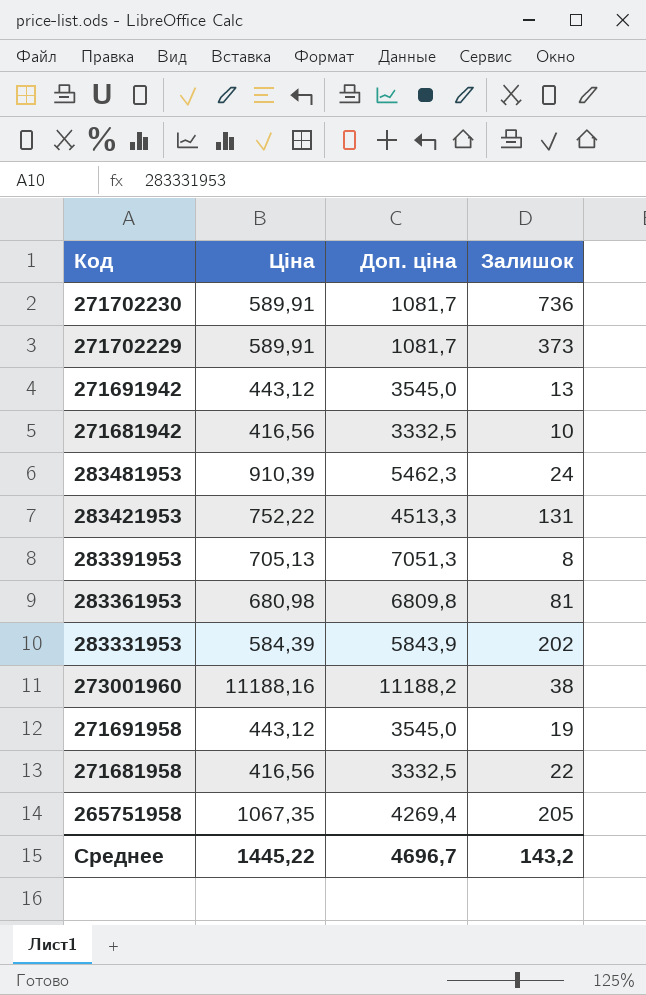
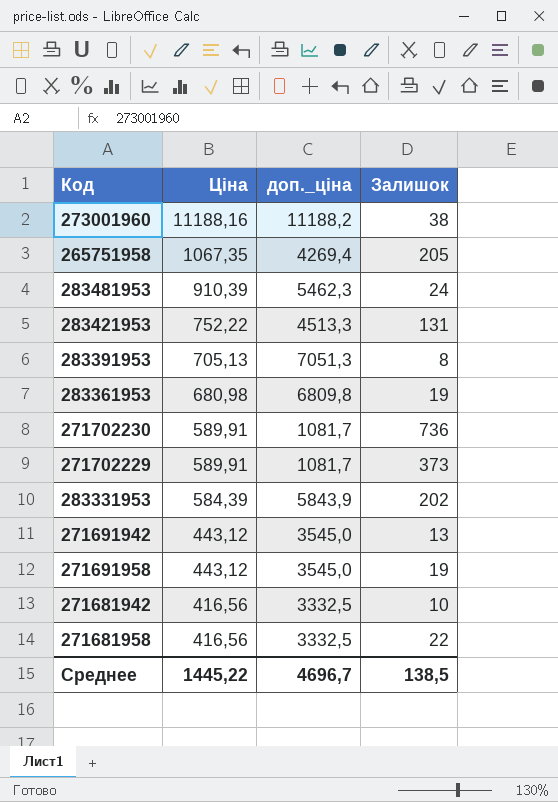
row order: none -> Ціна descending
column name: Доп. ціна -> доп._ціна
283361953 | Залишок: 81 -> 19
Среднее | Залишок: 143,2 -> 138,5

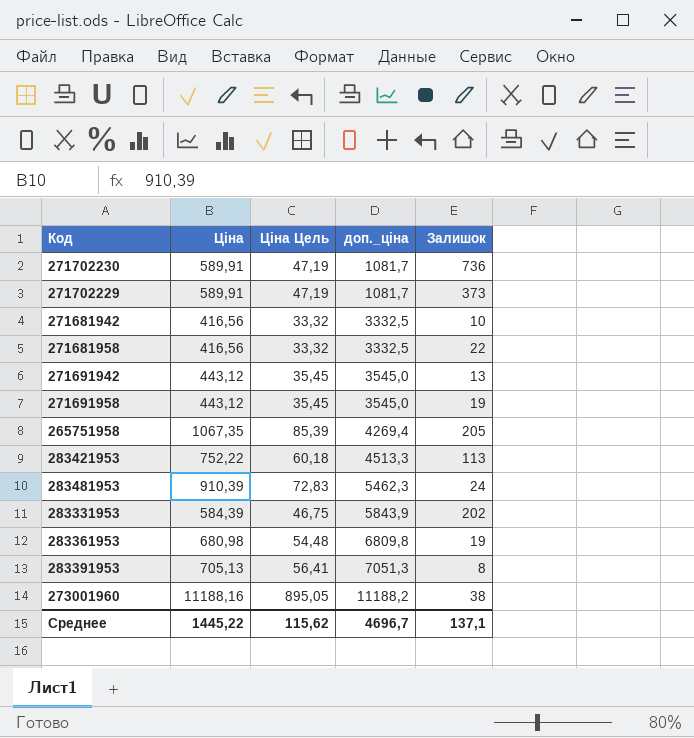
row order: Ціна descending -> доп._ціна ascending
column Ціна Цель | formula: none -> [Ціна] * 0,08
283421953 | Залишок: 131 -> 113
Среднее | Залишок: 138,5 -> 137,1

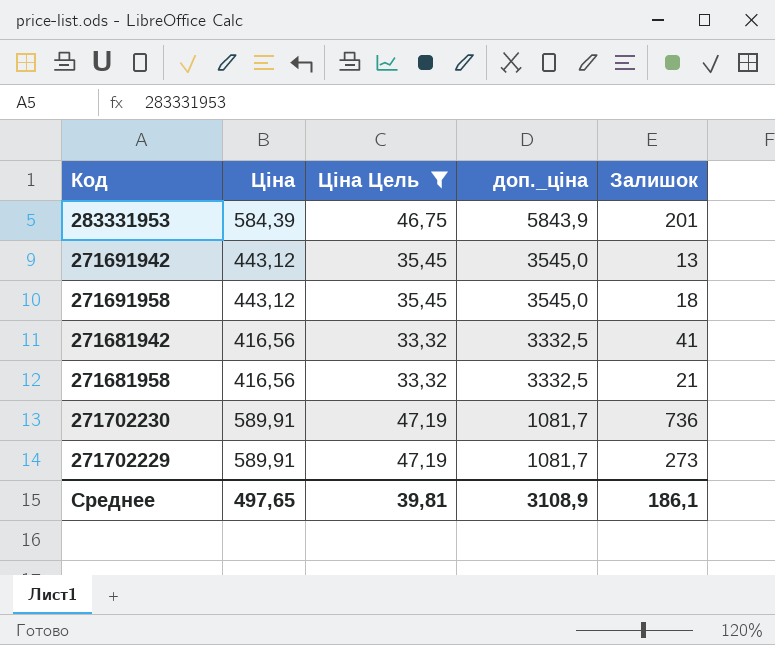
filter: none -> Ціна Цель <= 47,19
row order: доп._ціна ascending -> доп._ціна descending
283331953 | Залишок: 202 -> 201
271691958 | Залишок: 19 -> 18
271681942 | Залишок: 10 -> 41
271681958 | Залишок: 22 -> 21
271702229 | Залишок: 373 -> 273
Среднее | Ціна: 1445,22 -> 497,65
Среднее | Ціна Цель: 115,62 -> 39,81
Среднее | доп._ціна: 4696,7 -> 3108,9
Среднее | Залишок: 137,1 -> 186,1

